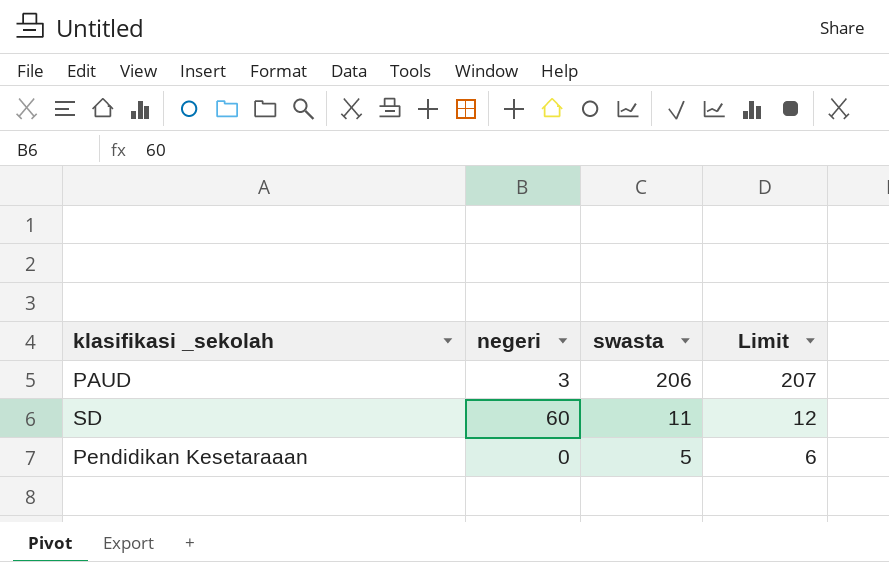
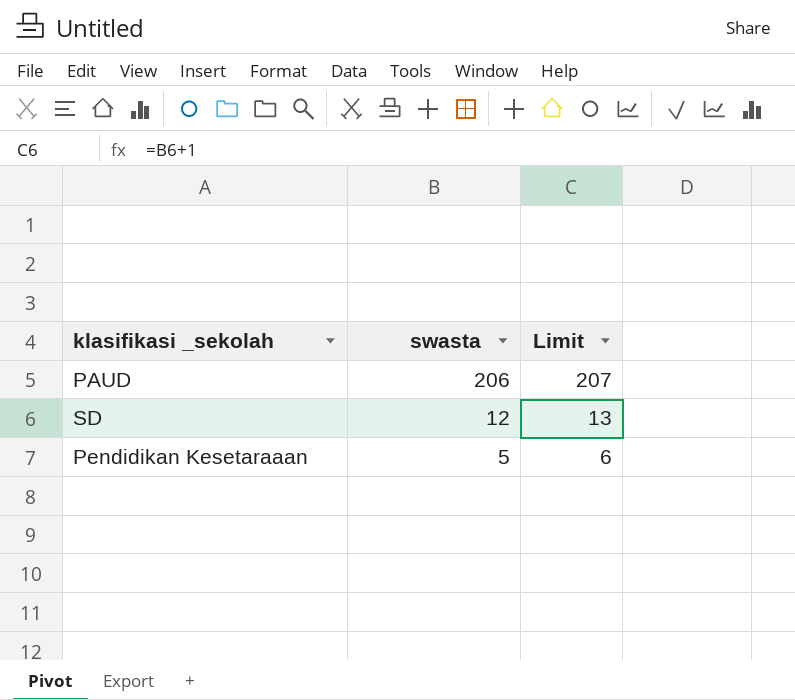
column negeri | position: 2 -> none
SD | swasta: 11 -> 12
SD | Limit: 12 -> 13

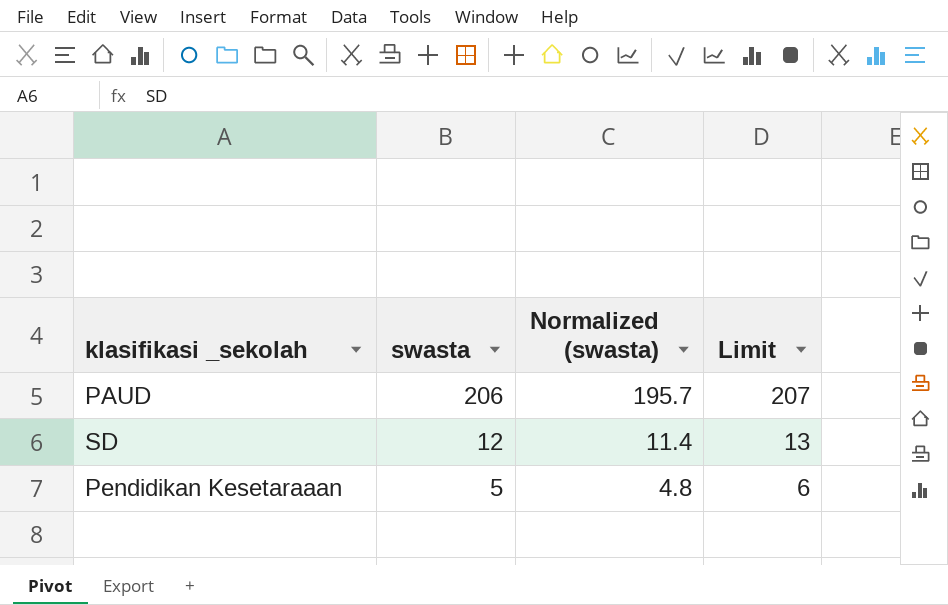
column Normalized (swasta) | formula: none -> [swasta] * 0.95

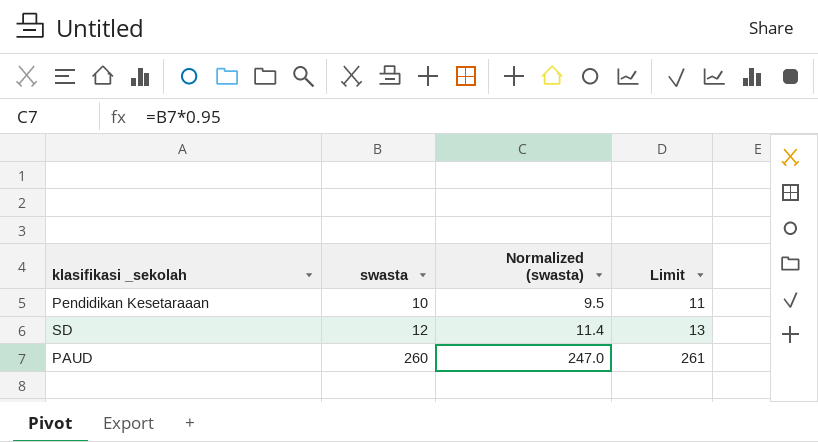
row order: swasta descending -> swasta ascending
Pendidikan Kesetaraaan | swasta: 5 -> 10
Pendidikan Kesetaraaan | Normalized (swasta): 4.8 -> 9.5
Pendidikan Kesetaraaan | Limit: 6 -> 11
PAUD | swasta: 206 -> 260
PAUD | Normalized (swasta): 195.7 -> 247.0
PAUD | Limit: 207 -> 261

